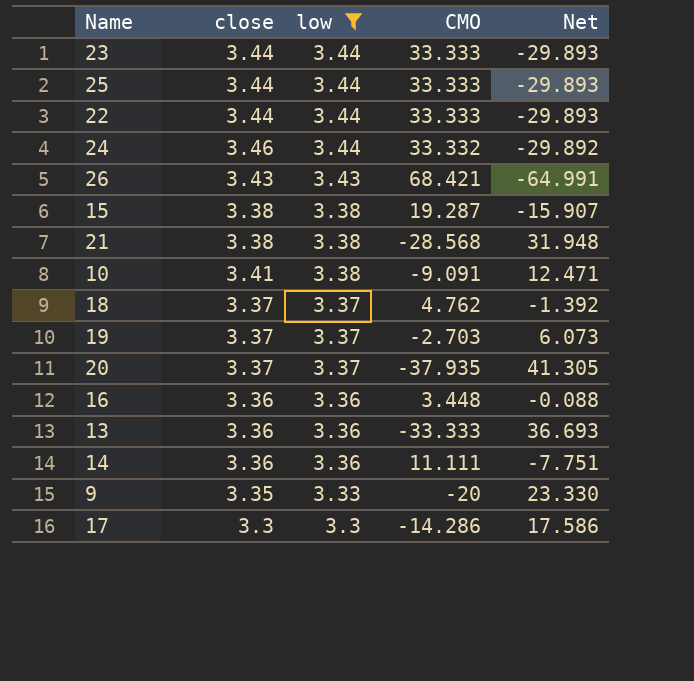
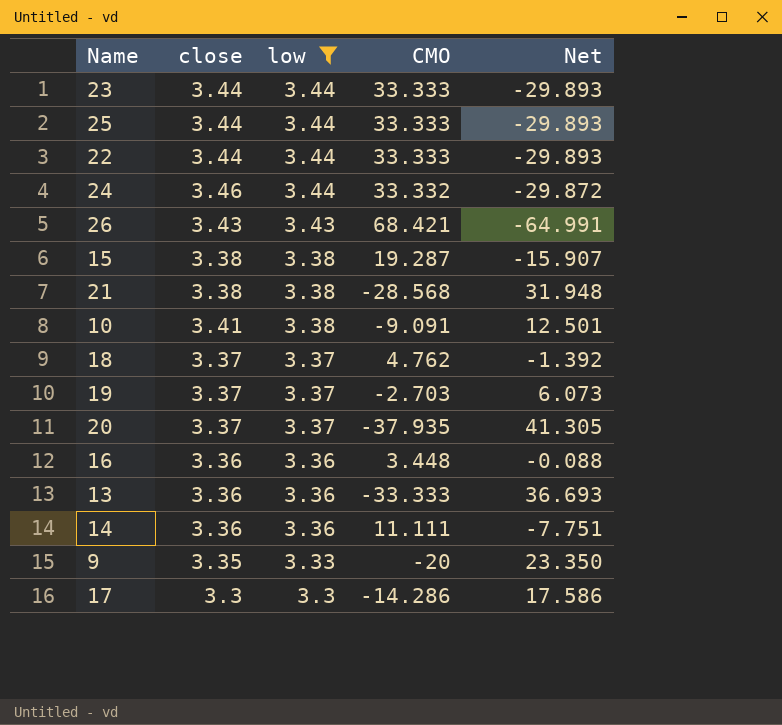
column Net | formula: [low] - [CMO] -> [close] - [CMO]

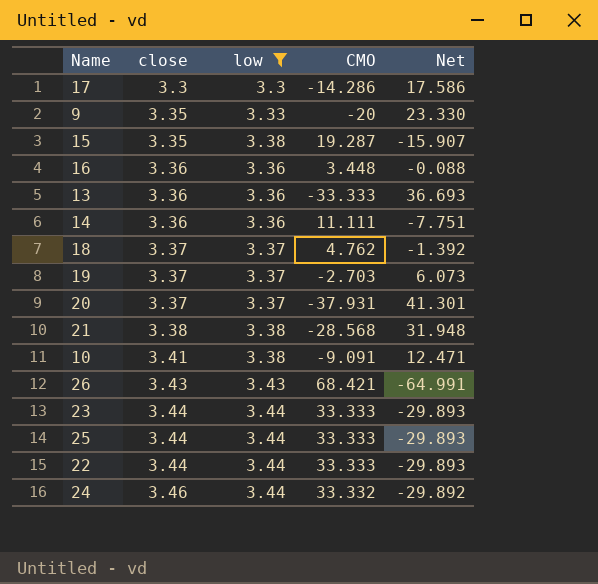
row order: low descending -> close ascending
column Net | formula: [close] - [CMO] -> [low] - [CMO]
15 | close: 3.38 -> 3.35
20 | CMO: -37.935 -> -37.931

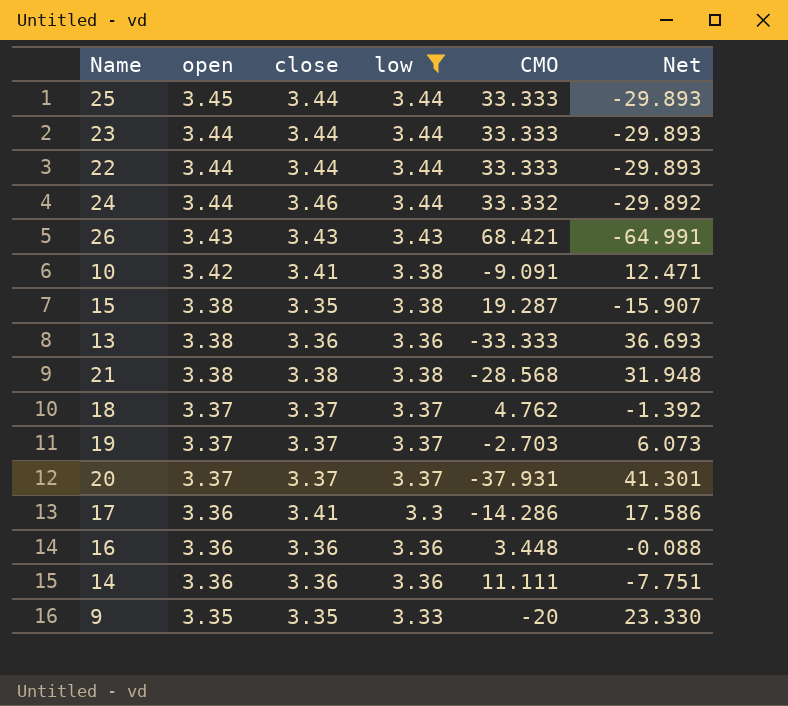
row order: close ascending -> open descending
column open | position: none -> 2
17 | close: 3.3 -> 3.41

